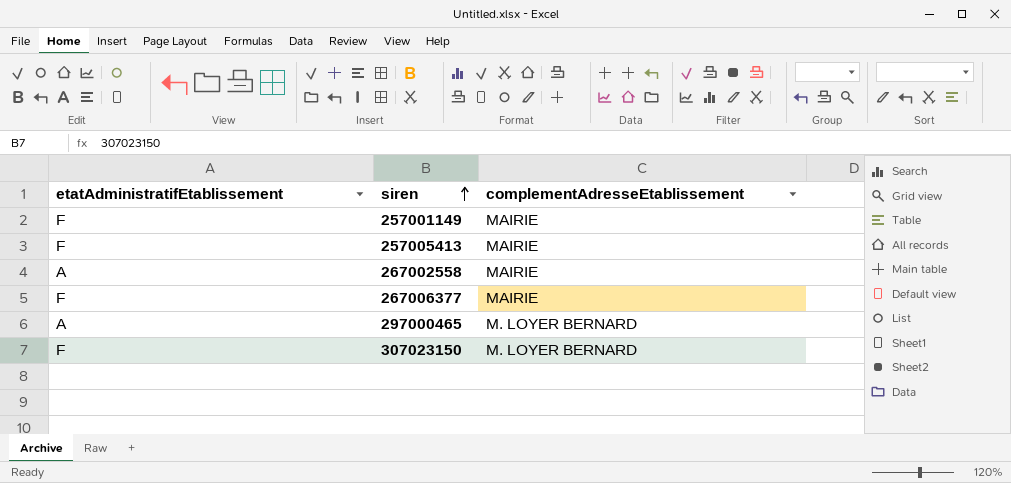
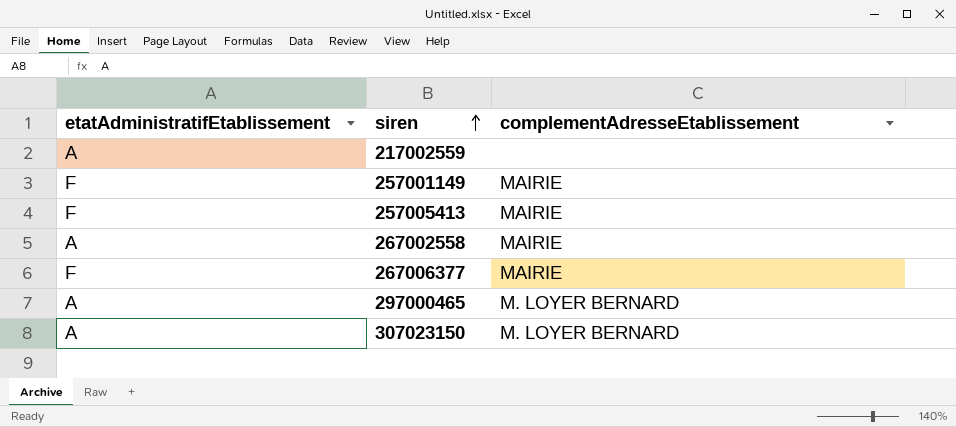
row 217002559: none -> A | none
307023150 | etatAdministratifEtablissement: F -> A

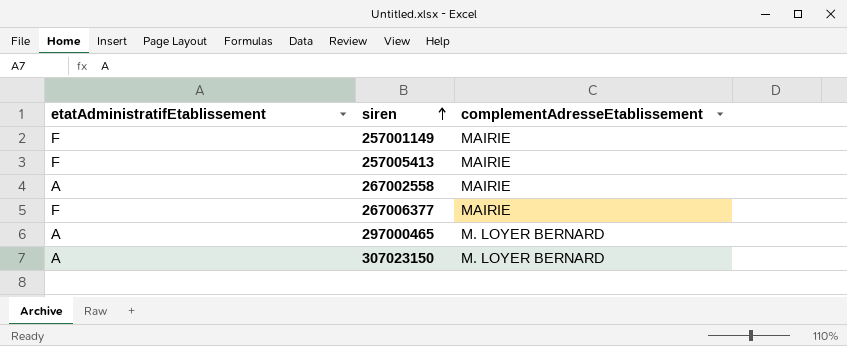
row 217002559: A | none -> none

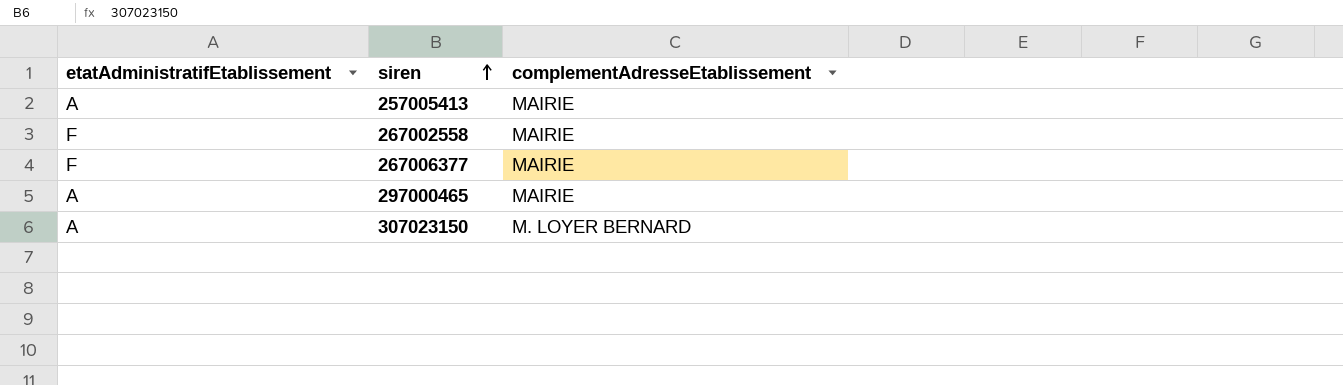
row 257001149: F | MAIRIE -> none
257005413 | etatAdministratifEtablissement: F -> A
267002558 | etatAdministratifEtablissement: A -> F
297000465 | complementAdresseEtablissement: M. LOYER BERNARD -> MAIRIE

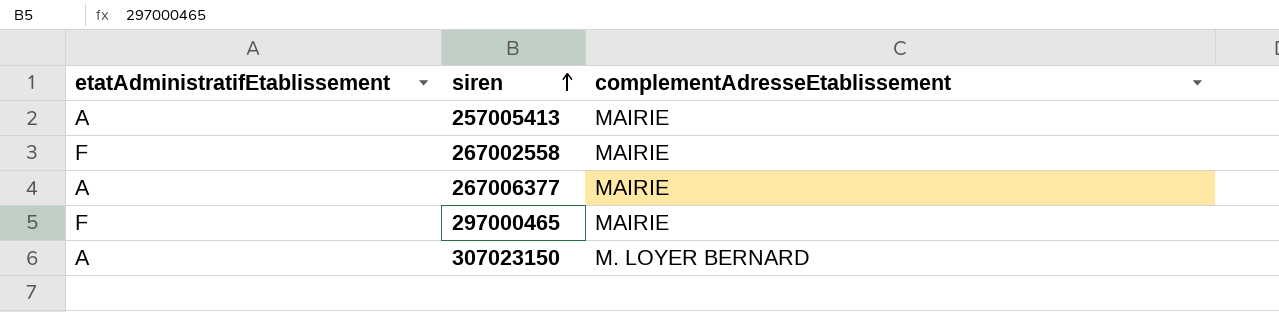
267006377 | etatAdministratifEtablissement: F -> A
297000465 | etatAdministratifEtablissement: A -> F

